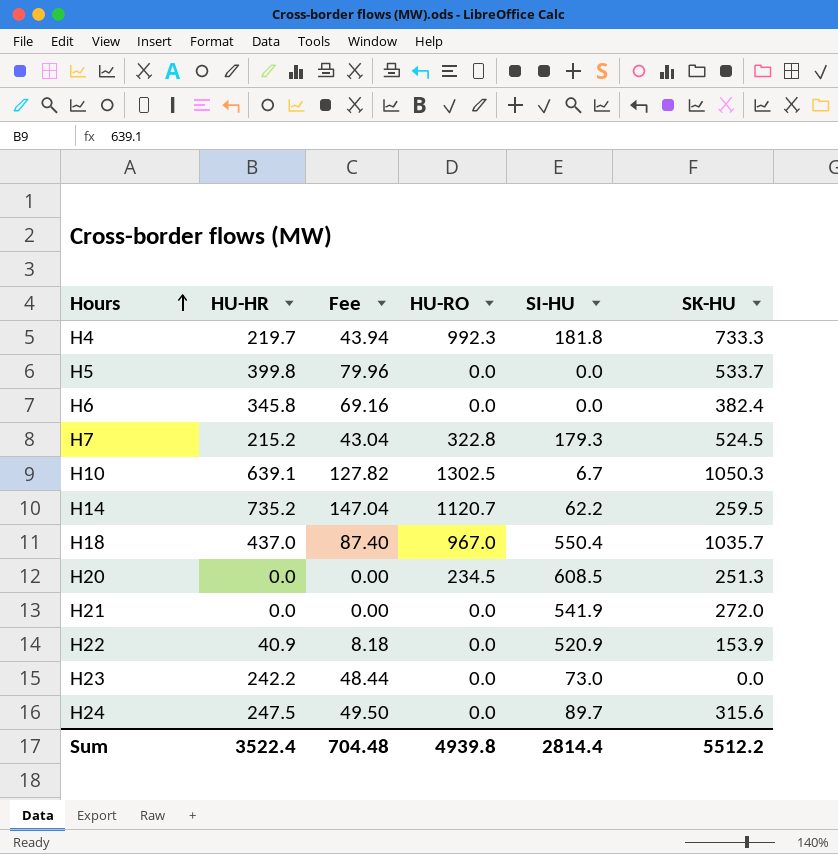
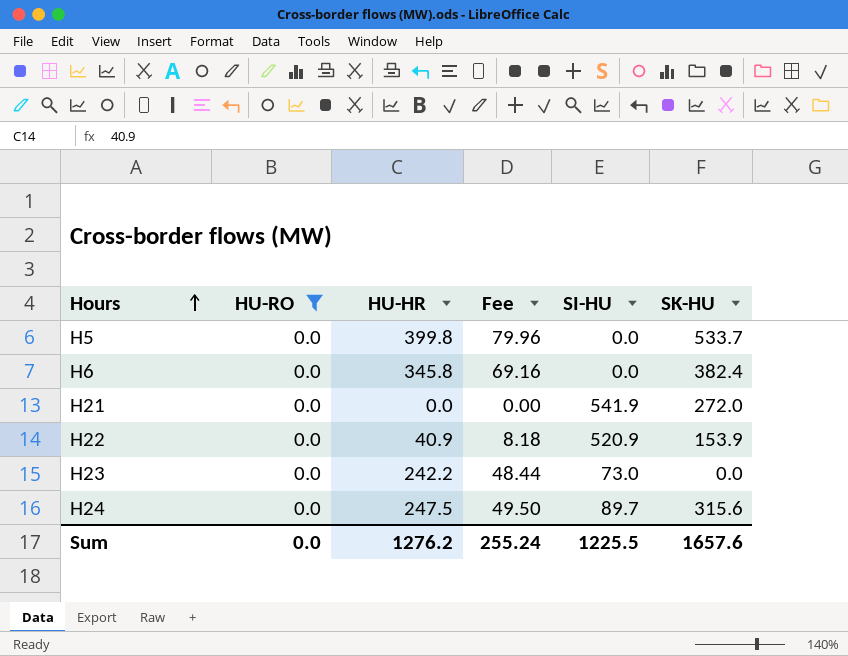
filter: none -> HU-RO = 0.0
column HU-RO | position: 4 -> 2
Sum | HU-RO: 4939.8 -> 0.0
Sum | HU-HR: 3522.4 -> 1276.2
Sum | Fee: 704.48 -> 255.24
Sum | SI-HU: 2814.4 -> 1225.5
Sum | SK-HU: 5512.2 -> 1657.6

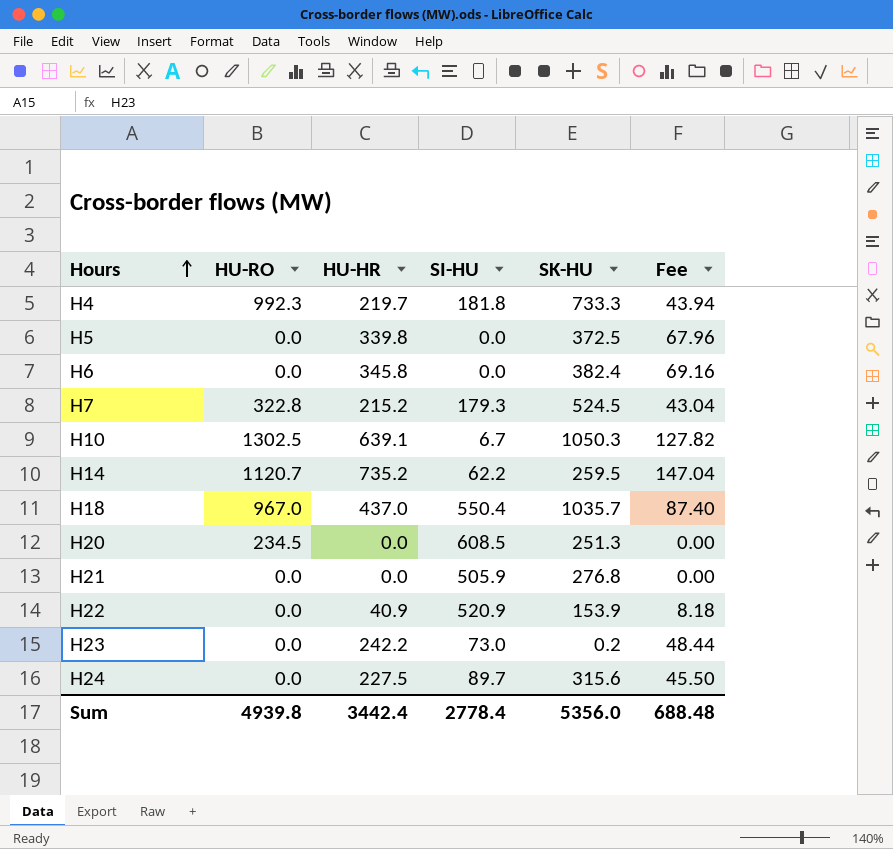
filter: HU-RO = 0.0 -> none
column Fee | position: 4 -> 6
H5 | HU-HR: 399.8 -> 339.8
H5 | SK-HU: 533.7 -> 372.5
H5 | Fee: 79.96 -> 67.96
H21 | SI-HU: 541.9 -> 505.9
H21 | SK-HU: 272.0 -> 276.8
H23 | SK-HU: 0.0 -> 0.2
H24 | HU-HR: 247.5 -> 227.5
H24 | Fee: 49.50 -> 45.50
Sum | HU-RO: 0.0 -> 4939.8
Sum | HU-HR: 1276.2 -> 3442.4
Sum | SI-HU: 1225.5 -> 2778.4
Sum | SK-HU: 1657.6 -> 5356.0
Sum | Fee: 255.24 -> 688.48

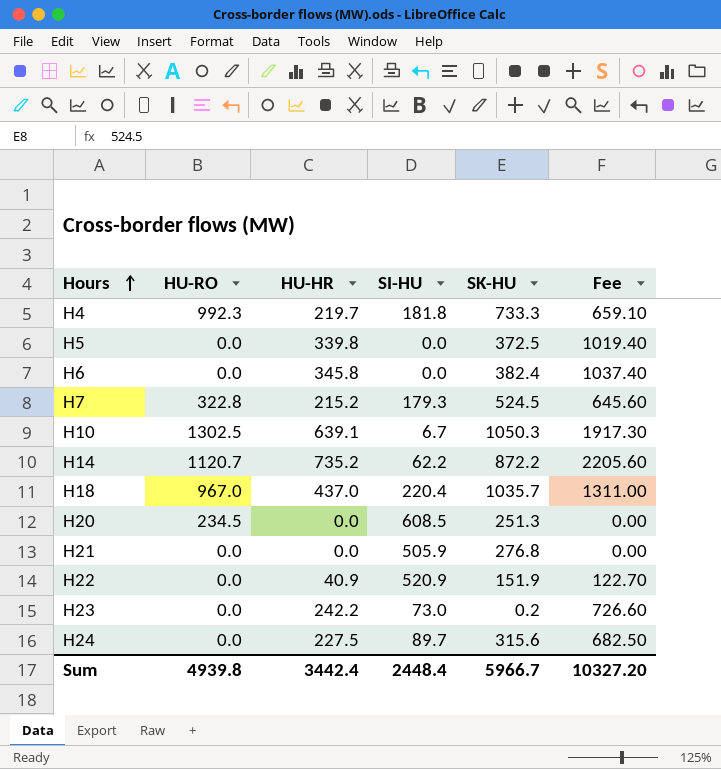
column Fee | formula: [HU-HR] * 0.2 -> [HU-HR] * 3
H14 | SK-HU: 259.5 -> 872.2
H18 | SI-HU: 550.4 -> 220.4
H22 | SK-HU: 153.9 -> 151.9
Sum | SI-HU: 2778.4 -> 2448.4
Sum | SK-HU: 5356.0 -> 5966.7
Sum | Fee: 688.48 -> 10327.20

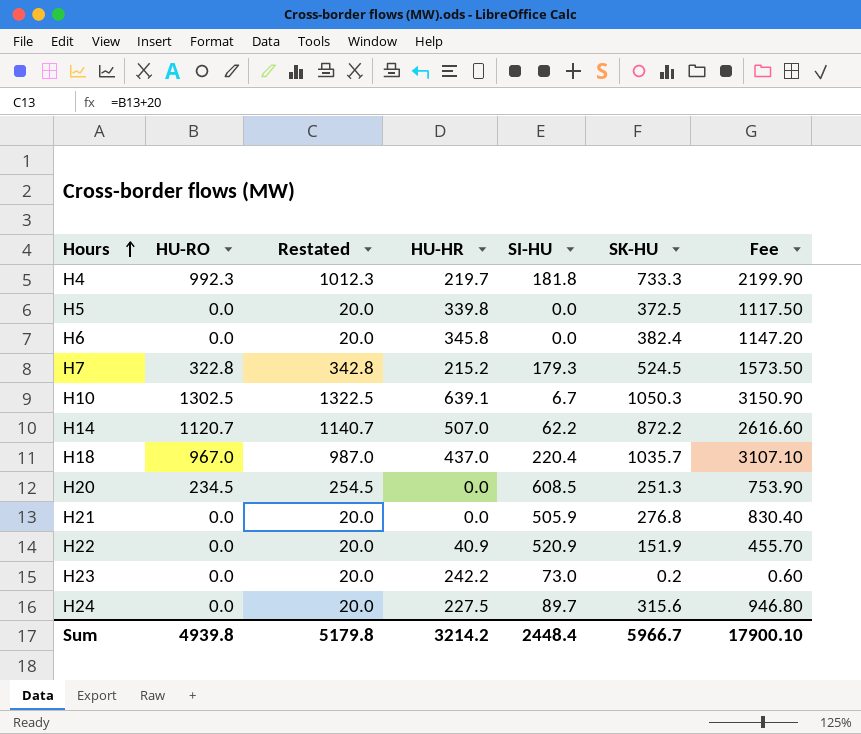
column Restated | formula: none -> [HU-RO] + 20
column Fee | formula: [HU-HR] * 3 -> [SK-HU] * 3
H14 | HU-HR: 735.2 -> 507.0
Sum | HU-HR: 3442.4 -> 3214.2
Sum | Fee: 10327.20 -> 17900.10

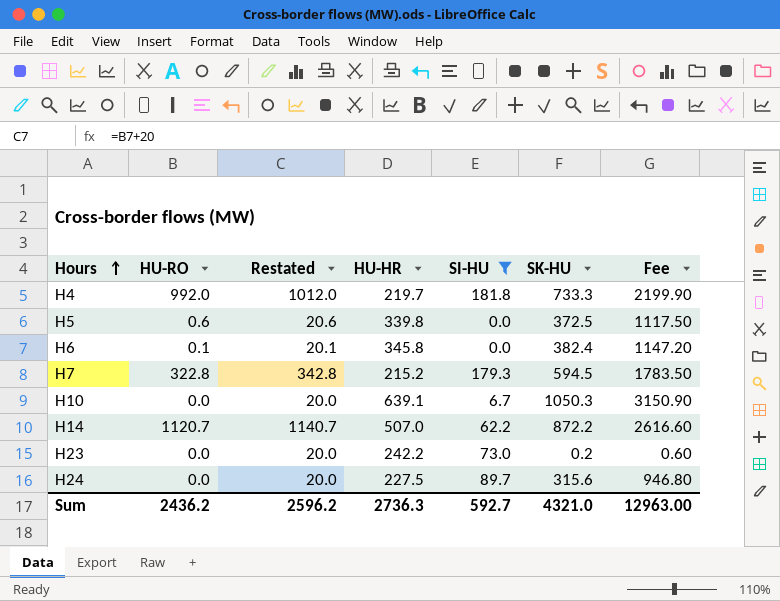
filter: none -> SI-HU <= 181.8
H4 | HU-RO: 992.3 -> 992.0
H4 | Restated: 1012.3 -> 1012.0
H5 | HU-RO: 0.0 -> 0.6
H5 | Restated: 20.0 -> 20.6
H6 | HU-RO: 0.0 -> 0.1
H6 | Restated: 20.0 -> 20.1
H7 | SK-HU: 524.5 -> 594.5
H7 | Fee: 1573.50 -> 1783.50
H10 | HU-RO: 1302.5 -> 0.0
H10 | Restated: 1322.5 -> 20.0
Sum | HU-RO: 4939.8 -> 2436.2
Sum | Restated: 5179.8 -> 2596.2
Sum | HU-HR: 3214.2 -> 2736.3
Sum | SI-HU: 2448.4 -> 592.7
Sum | SK-HU: 5966.7 -> 4321.0
Sum | Fee: 17900.10 -> 12963.00

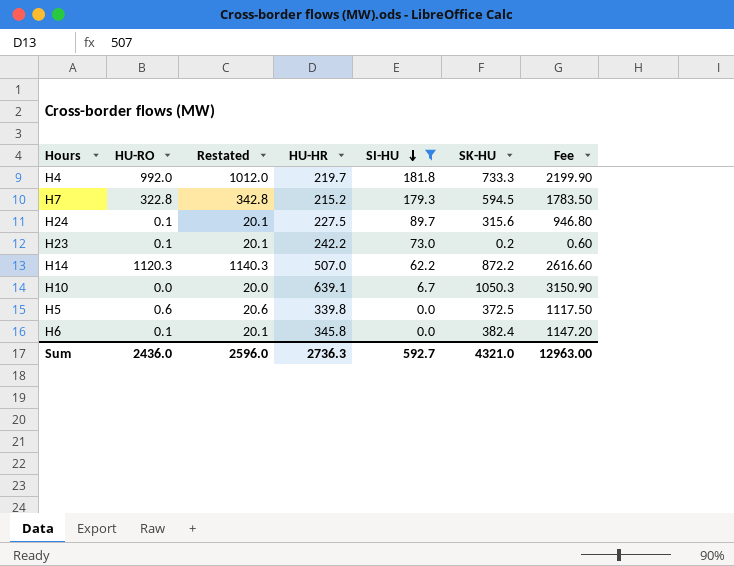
row order: Hours ascending -> SI-HU descending
H24 | HU-RO: 0.0 -> 0.1
H24 | Restated: 20.0 -> 20.1
H23 | HU-RO: 0.0 -> 0.1
H23 | Restated: 20.0 -> 20.1
H14 | HU-RO: 1120.7 -> 1120.3
H14 | Restated: 1140.7 -> 1140.3
Sum | HU-RO: 2436.2 -> 2436.0
Sum | Restated: 2596.2 -> 2596.0

